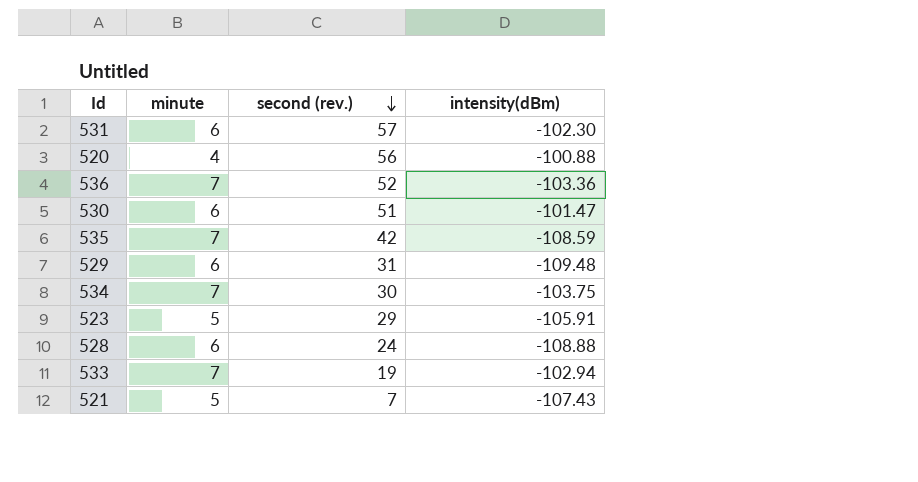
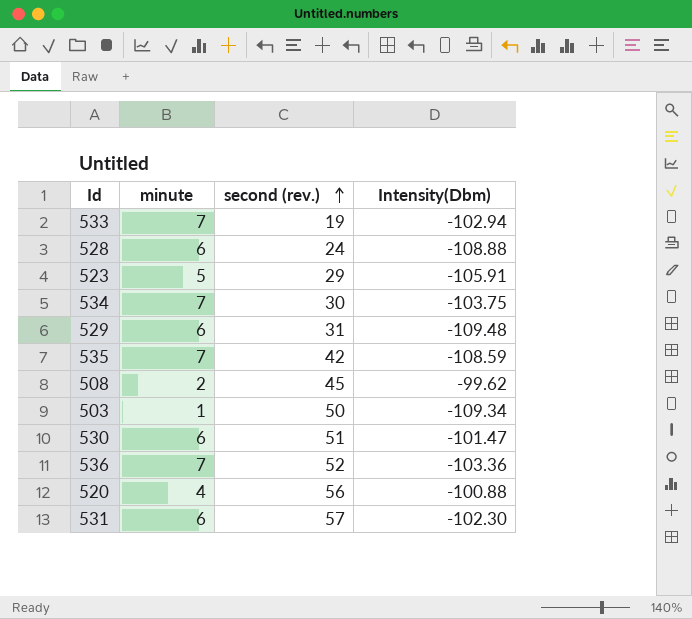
row order: second (rev.) descending -> second (rev.) ascending
column name: intensity(dBm) -> Intensity(Dbm)
row 521: 5 | 7 | -107.43 -> none
row 508: none -> 2 | 45 | -99.62
row 503: none -> 1 | 50 | -109.34

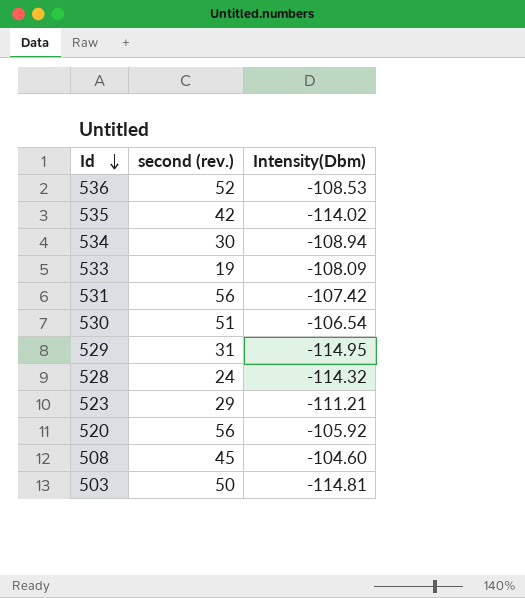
row order: second (rev.) ascending -> Id descending
column minute | position: 2 -> none
536 | Intensity(Dbm): -103.36 -> -108.53
535 | Intensity(Dbm): -108.59 -> -114.02
534 | Intensity(Dbm): -103.75 -> -108.94
533 | Intensity(Dbm): -102.94 -> -108.09
531 | second (rev.): 57 -> 56
531 | Intensity(Dbm): -102.30 -> -107.42
530 | Intensity(Dbm): -101.47 -> -106.54
529 | Intensity(Dbm): -109.48 -> -114.95
528 | Intensity(Dbm): -108.88 -> -114.32
523 | Intensity(Dbm): -105.91 -> -111.21
520 | Intensity(Dbm): -100.88 -> -105.92
508 | Intensity(Dbm): -99.62 -> -104.60
503 | Intensity(Dbm): -109.34 -> -114.81

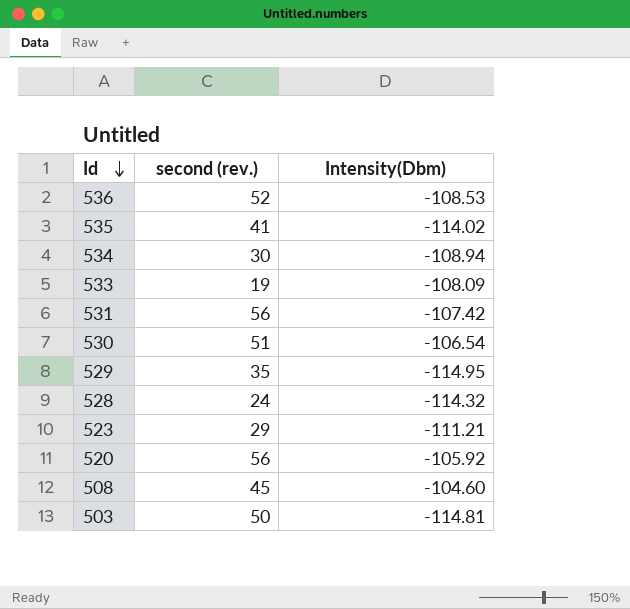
535 | second (rev.): 42 -> 41
529 | second (rev.): 31 -> 35

